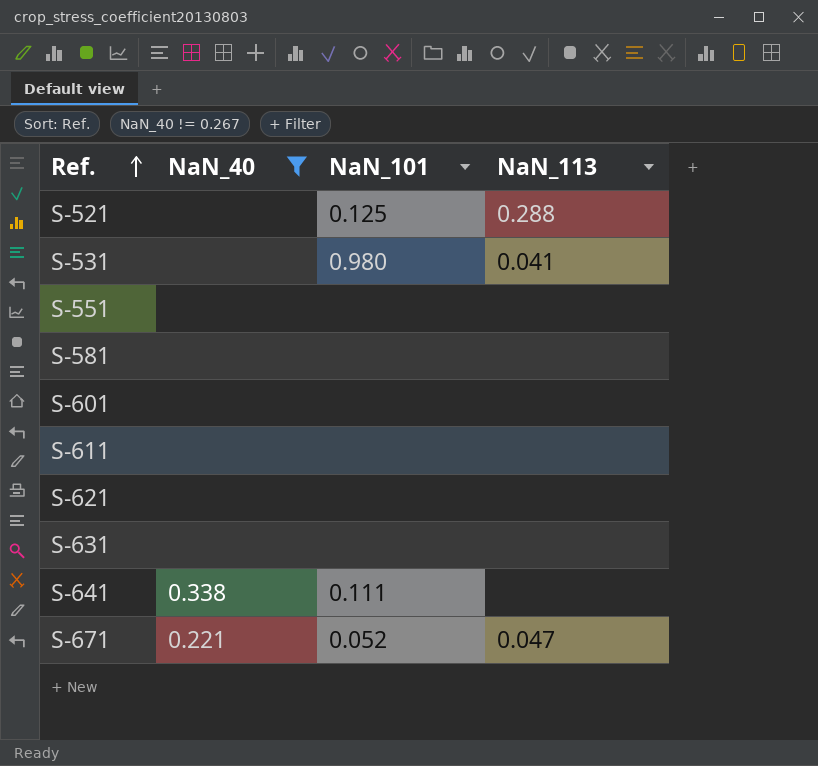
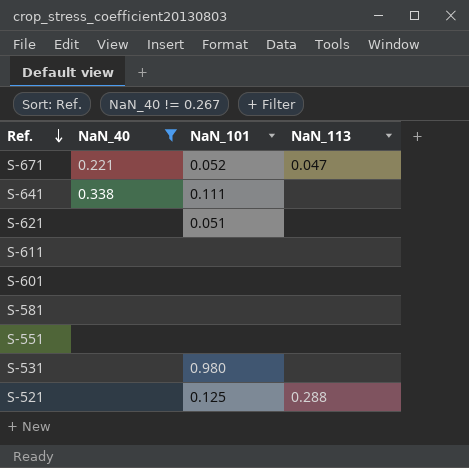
row order: Ref. ascending -> Ref. descending
row S-631: none | none | none -> none
S-621 | NaN_101: none -> 0.051
S-531 | NaN_113: 0.041 -> none

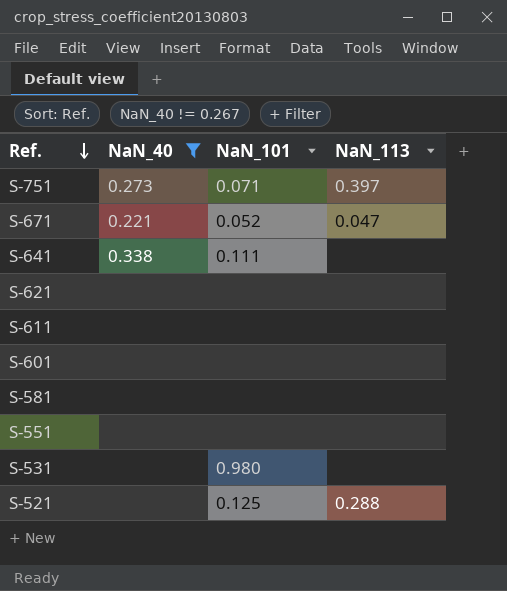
row S-751: none -> 0.273 | 0.071 | 0.397
S-621 | NaN_101: 0.051 -> none

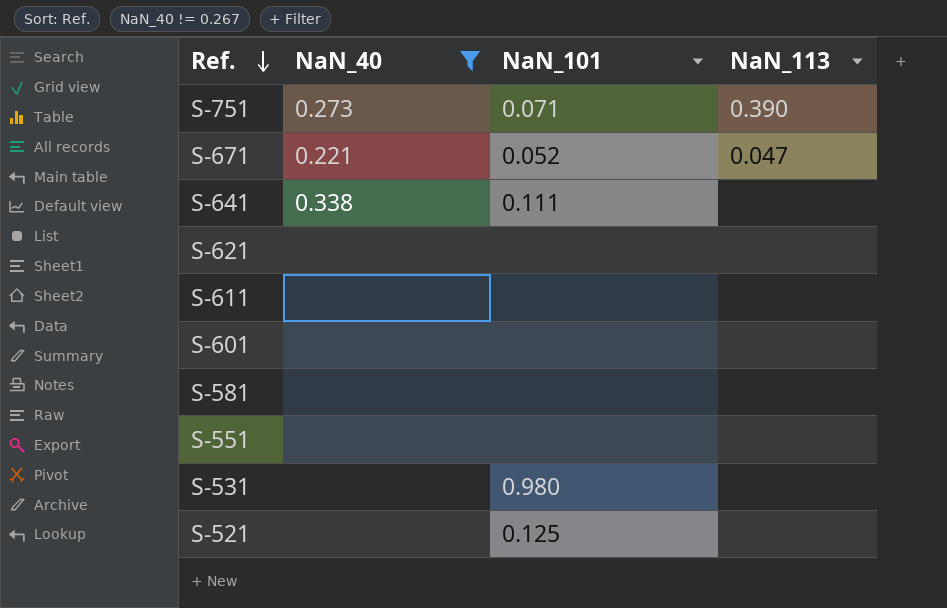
S-751 | NaN_113: 0.397 -> 0.390
S-521 | NaN_113: 0.288 -> none

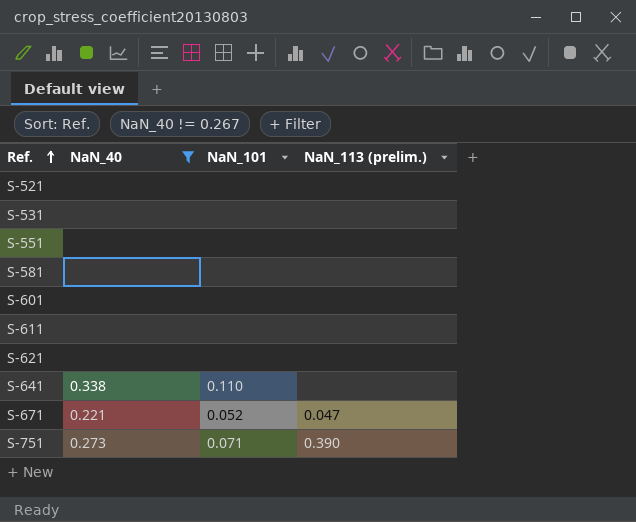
row order: Ref. descending -> Ref. ascending
column name: NaN_113 -> NaN_113 (prelim.)
S-521 | NaN_101: 0.125 -> none
S-531 | NaN_101: 0.980 -> none
S-641 | NaN_101: 0.111 -> 0.110

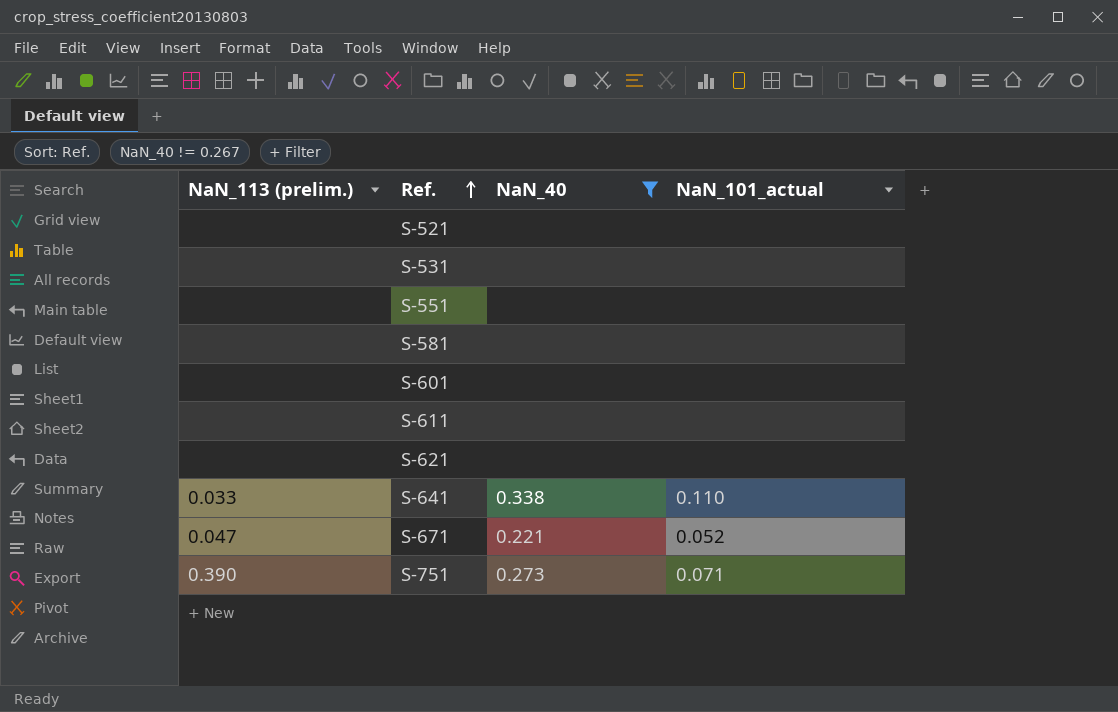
column NaN_113 (prelim.) | position: 4 -> 1
column name: NaN_101 -> NaN_101_actual
S-641 | NaN_113 (prelim.): none -> 0.033

